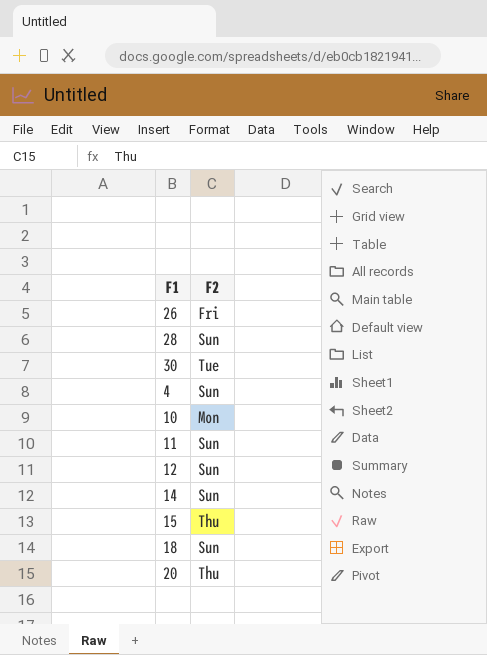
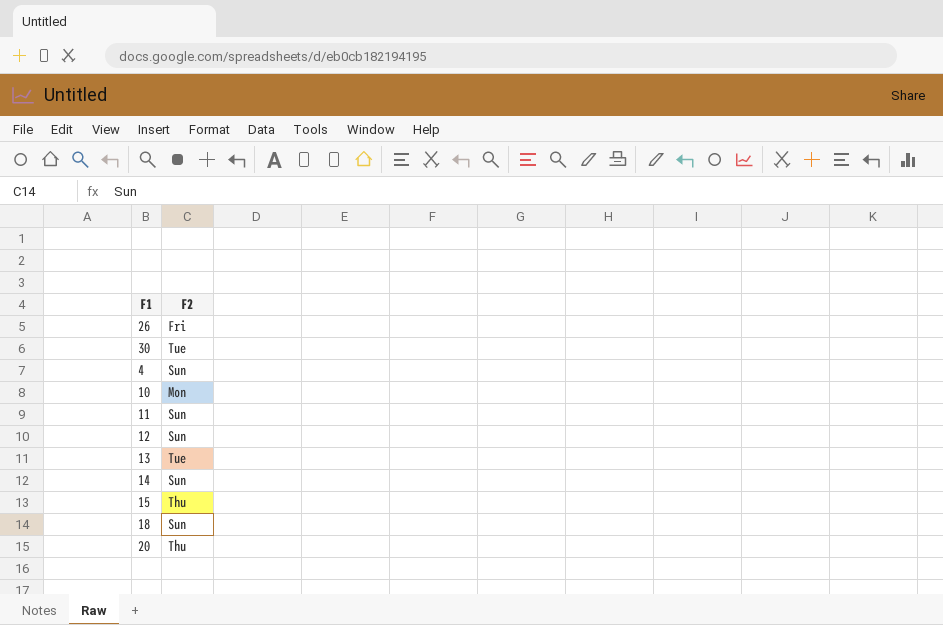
row 28: Sun -> none
row 13: none -> Tue

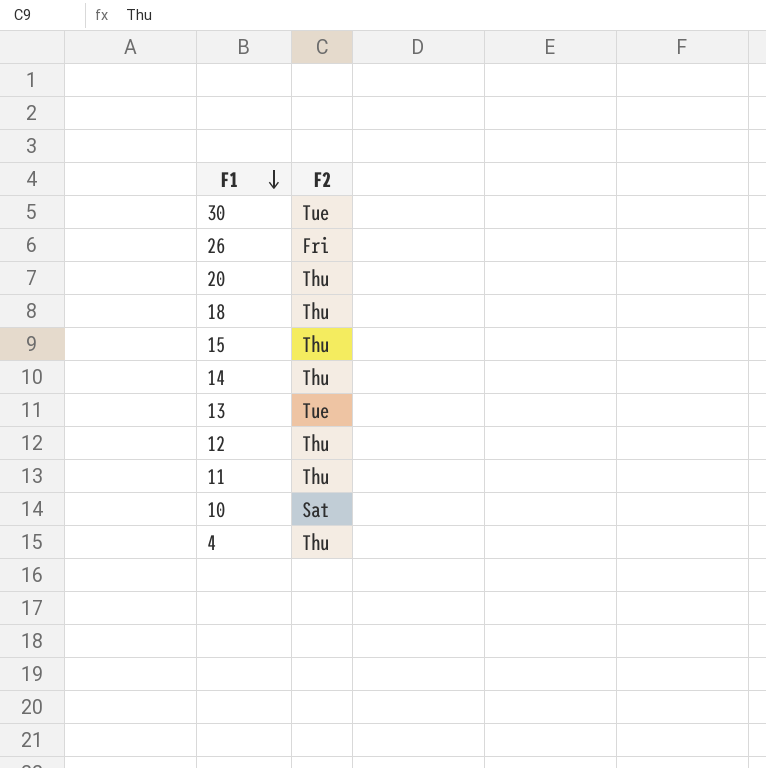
row order: none -> F1 descending
18 | F2: Sun -> Thu
14 | F2: Sun -> Thu
12 | F2: Sun -> Thu
11 | F2: Sun -> Thu
10 | F2: Mon -> Sat
4 | F2: Sun -> Thu

